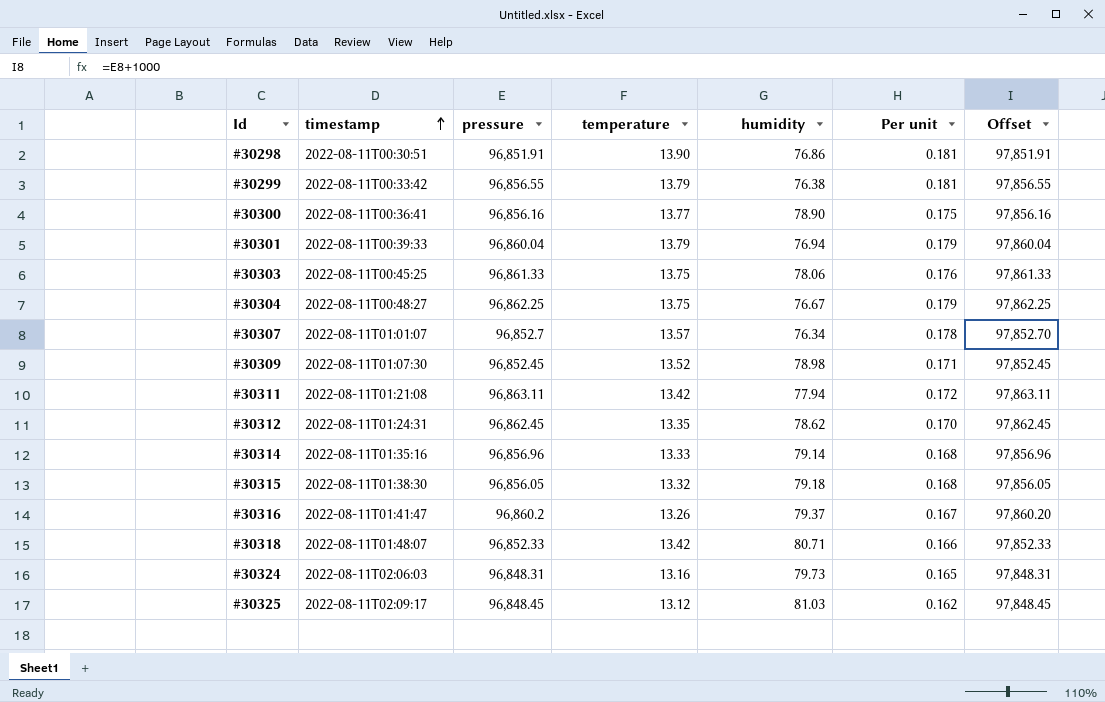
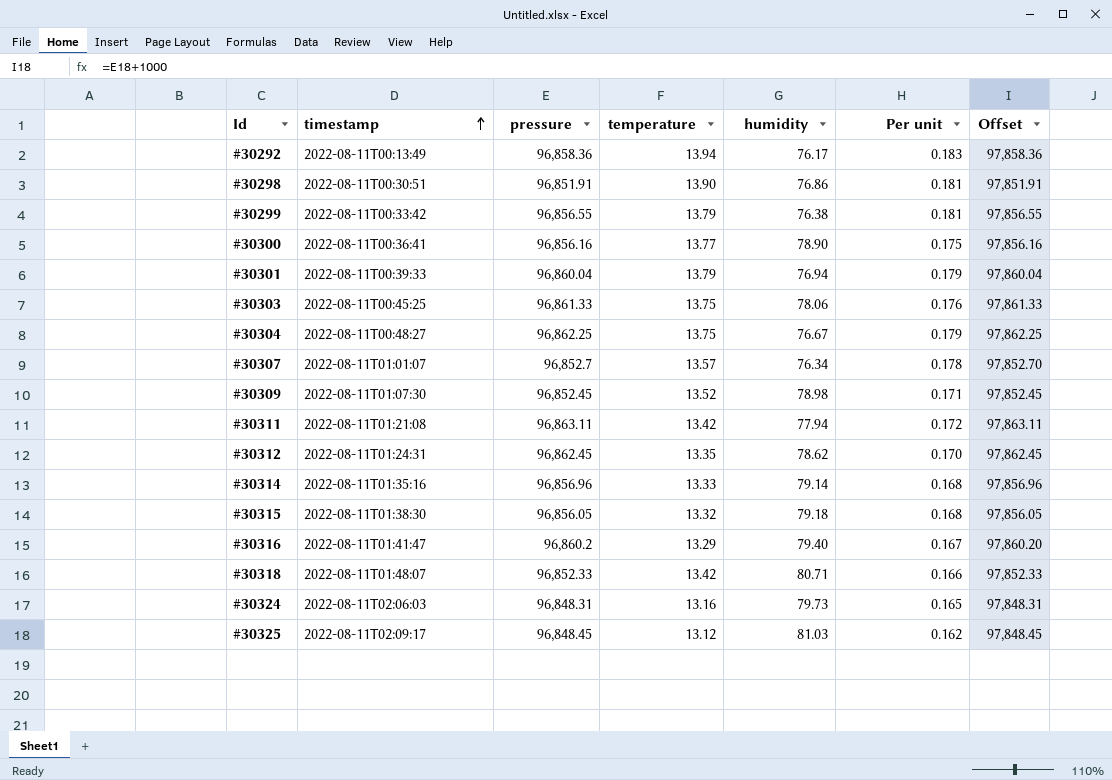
row #30292: none -> 2022-08-11T00:13:49 | 96,858.36 | 13.94 | 76.17 | 0.183 | 97,858.36
#30316 | temperature: 13.26 -> 13.29
#30316 | humidity: 79.37 -> 79.40

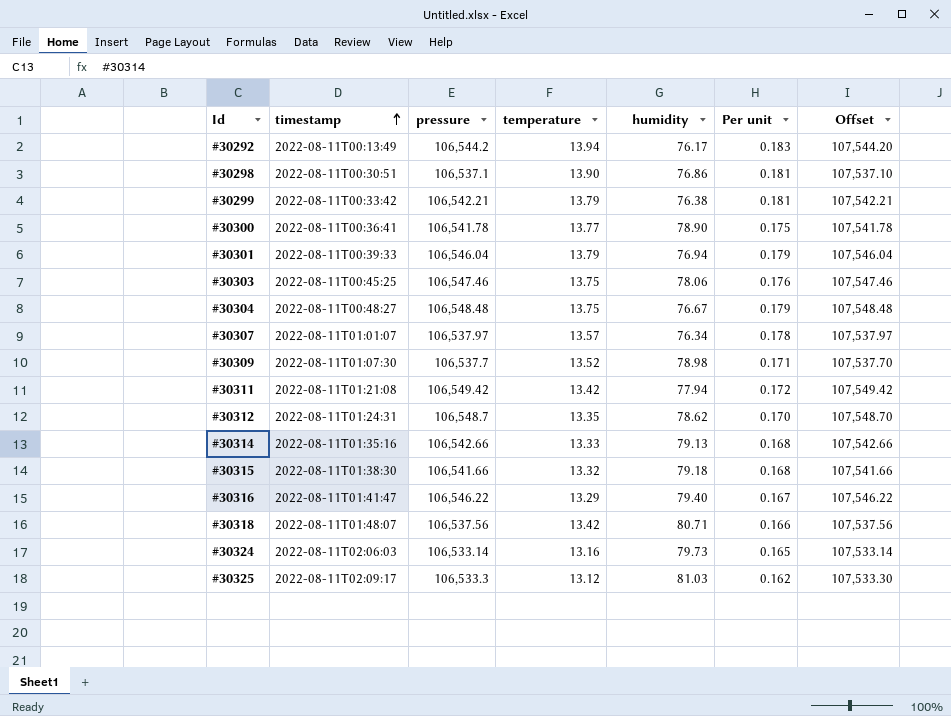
#30292 | pressure: 96,858.36 -> 106,544.2
#30292 | Offset: 97,858.36 -> 107,544.20
#30298 | pressure: 96,851.91 -> 106,537.1
#30298 | Offset: 97,851.91 -> 107,537.10
#30299 | pressure: 96,856.55 -> 106,542.21
#30299 | Offset: 97,856.55 -> 107,542.21
#30300 | pressure: 96,856.16 -> 106,541.78
#30300 | Offset: 97,856.16 -> 107,541.78
#30301 | pressure: 96,860.04 -> 106,546.04
#30301 | Offset: 97,860.04 -> 107,546.04
#30303 | pressure: 96,861.33 -> 106,547.46
#30303 | Offset: 97,861.33 -> 107,547.46
#30304 | pressure: 96,862.25 -> 106,548.48
#30304 | Offset: 97,862.25 -> 107,548.48
#30307 | pressure: 96,852.7 -> 106,537.97
#30307 | Offset: 97,852.70 -> 107,537.97
#30309 | pressure: 96,852.45 -> 106,537.7
#30309 | Offset: 97,852.45 -> 107,537.70
#30311 | pressure: 96,863.11 -> 106,549.42
#30311 | Offset: 97,863.11 -> 107,549.42
#30312 | pressure: 96,862.45 -> 106,548.7
#30312 | Offset: 97,862.45 -> 107,548.70
#30314 | pressure: 96,856.96 -> 106,542.66
#30314 | humidity: 79.14 -> 79.13
#30314 | Offset: 97,856.96 -> 107,542.66
#30315 | pressure: 96,856.05 -> 106,541.66
#30315 | Offset: 97,856.05 -> 107,541.66
#30316 | pressure: 96,860.2 -> 106,546.22
#30316 | Offset: 97,860.20 -> 107,546.22
#30318 | pressure: 96,852.33 -> 106,537.56
#30318 | Offset: 97,852.33 -> 107,537.56
#30324 | pressure: 96,848.31 -> 106,533.14
#30324 | Offset: 97,848.31 -> 107,533.14
#30325 | pressure: 96,848.45 -> 106,533.3
#30325 | Offset: 97,848.45 -> 107,533.30

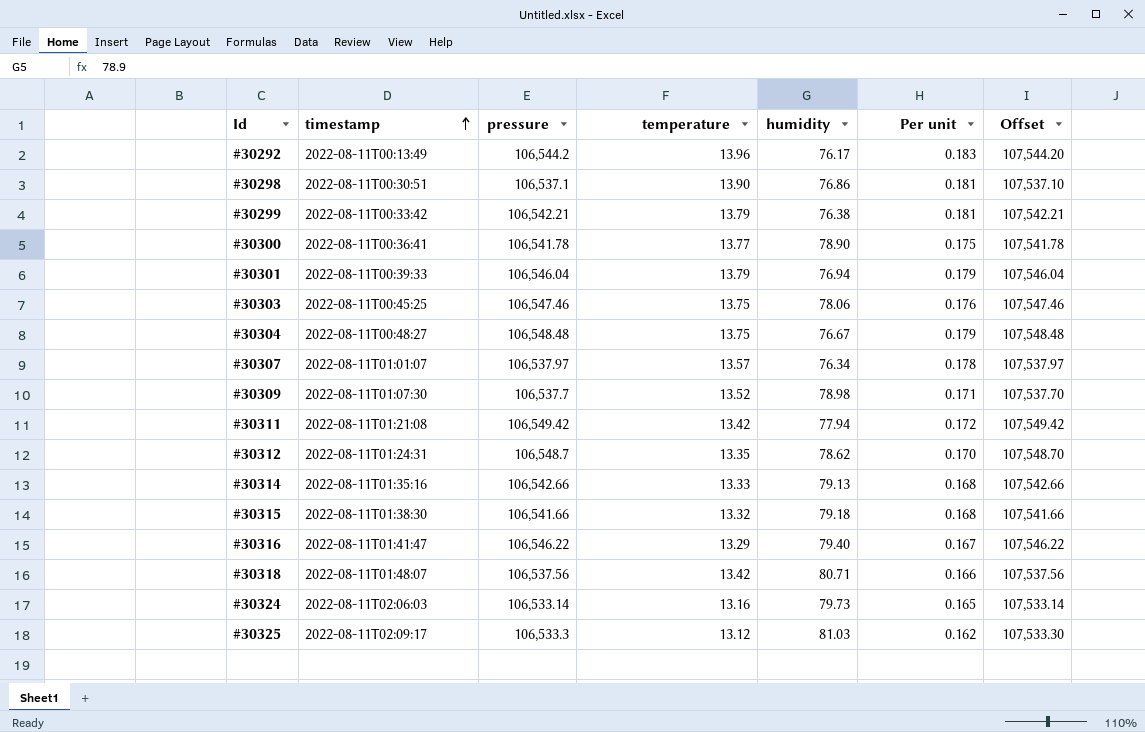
#30292 | temperature: 13.94 -> 13.96

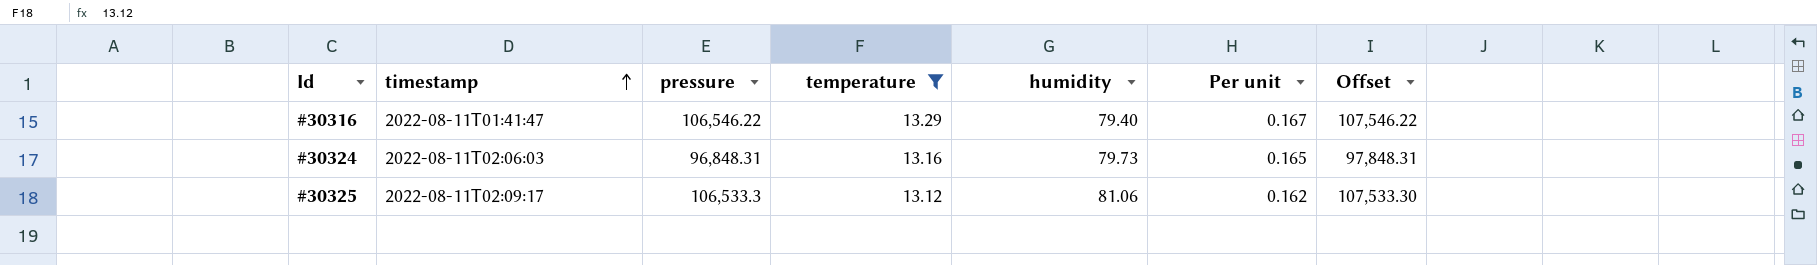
filter: none -> temperature <= 13.29
#30324 | pressure: 106,533.14 -> 96,848.31
#30324 | Offset: 107,533.14 -> 97,848.31
#30325 | humidity: 81.03 -> 81.06

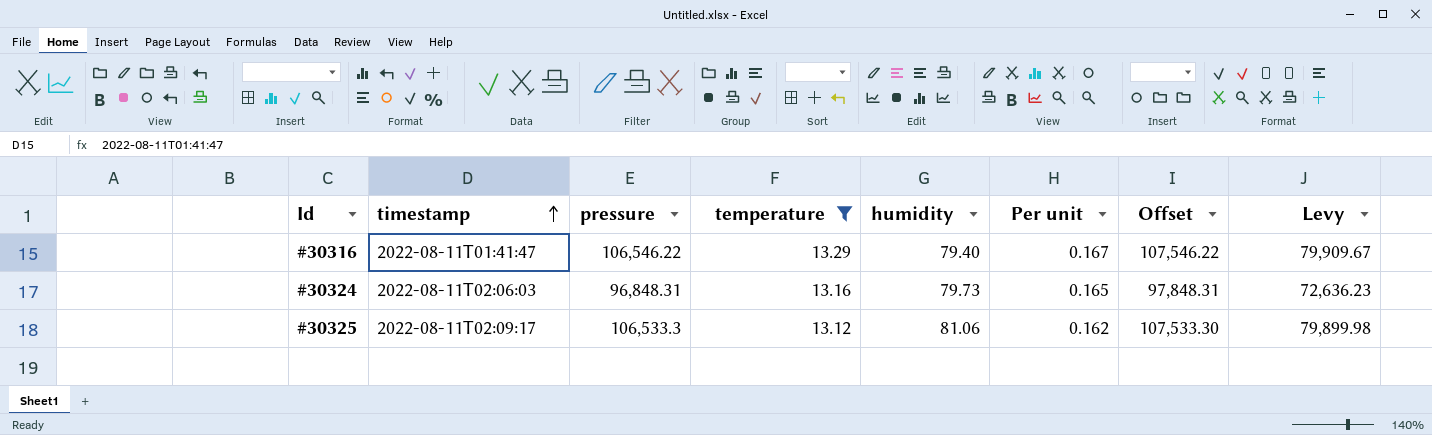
column Levy | formula: none -> [pressure] * 0.75

